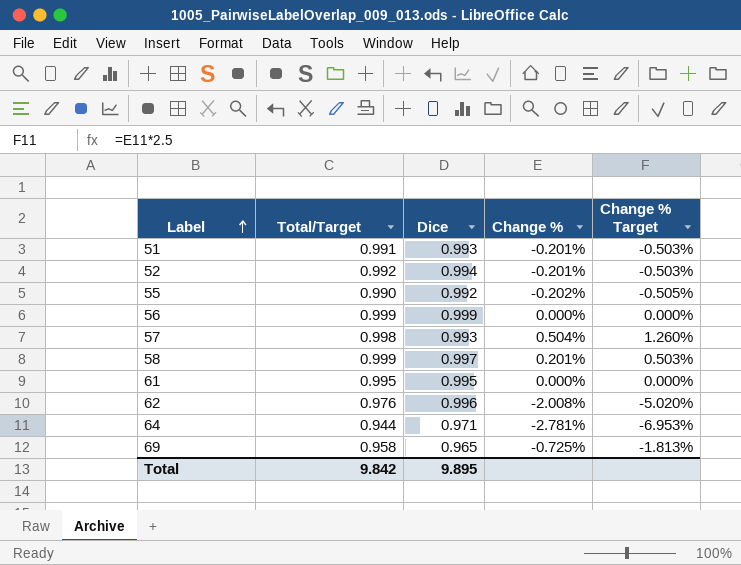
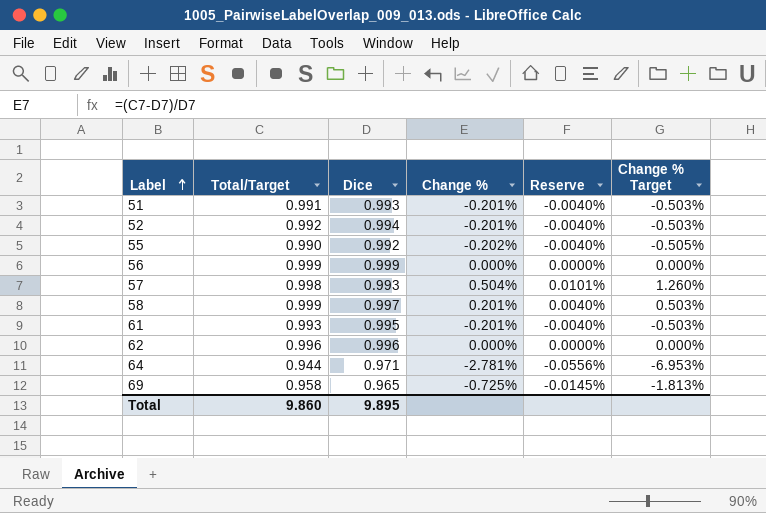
column Reserve | formula: none -> [Change %] * 0.02
61 | Total/Target: 0.995 -> 0.993
61 | Change %: 0.000% -> -0.201%
61 | Change % Target: 0.000% -> -0.503%
62 | Total/Target: 0.976 -> 0.996
62 | Change %: -2.008% -> 0.000%
62 | Change % Target: -5.020% -> 0.000%
Total | Total/Target: 9.842 -> 9.860

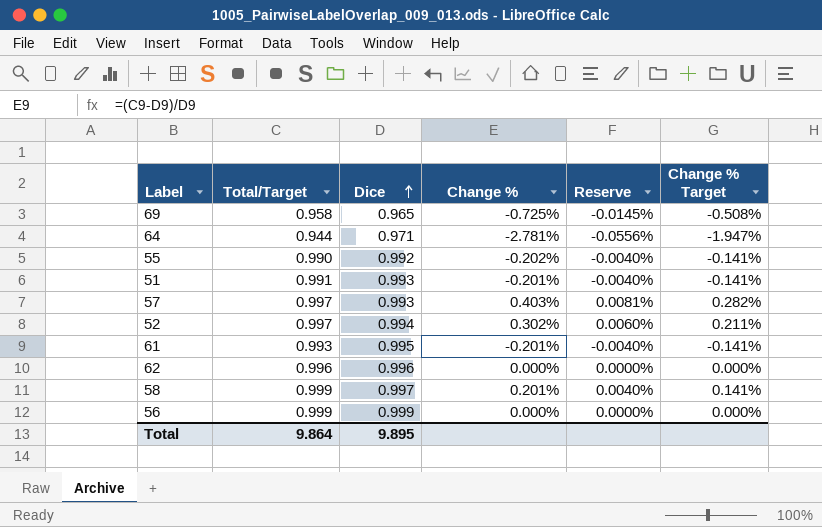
row order: Label ascending -> Dice ascending
column Change % Target | formula: [Change %] * 2.5 -> [Change %] * 0.7
57 | Total/Target: 0.998 -> 0.997
57 | Change %: 0.504% -> 0.403%
57 | Reserve: 0.0101% -> 0.0081%
52 | Total/Target: 0.992 -> 0.997
52 | Change %: -0.201% -> 0.302%
52 | Reserve: -0.0040% -> 0.0060%
Total | Total/Target: 9.860 -> 9.864

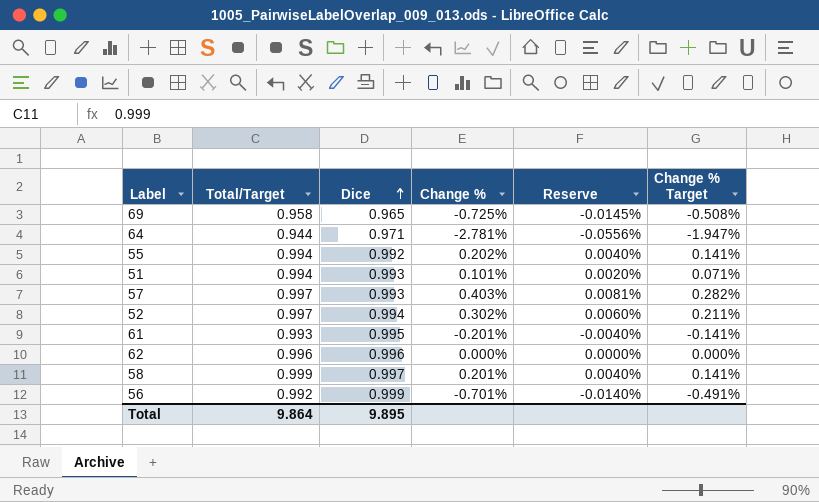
55 | Total/Target: 0.990 -> 0.994
55 | Change %: -0.202% -> 0.202%
55 | Reserve: -0.0040% -> 0.0040%
55 | Change % Target: -0.141% -> 0.141%
51 | Total/Target: 0.991 -> 0.994
51 | Change %: -0.201% -> 0.101%
51 | Reserve: -0.0040% -> 0.0020%
51 | Change % Target: -0.141% -> 0.071%
56 | Total/Target: 0.999 -> 0.992
56 | Change %: 0.000% -> -0.701%
56 | Reserve: 0.0000% -> -0.0140%
56 | Change % Target: 0.000% -> -0.491%

